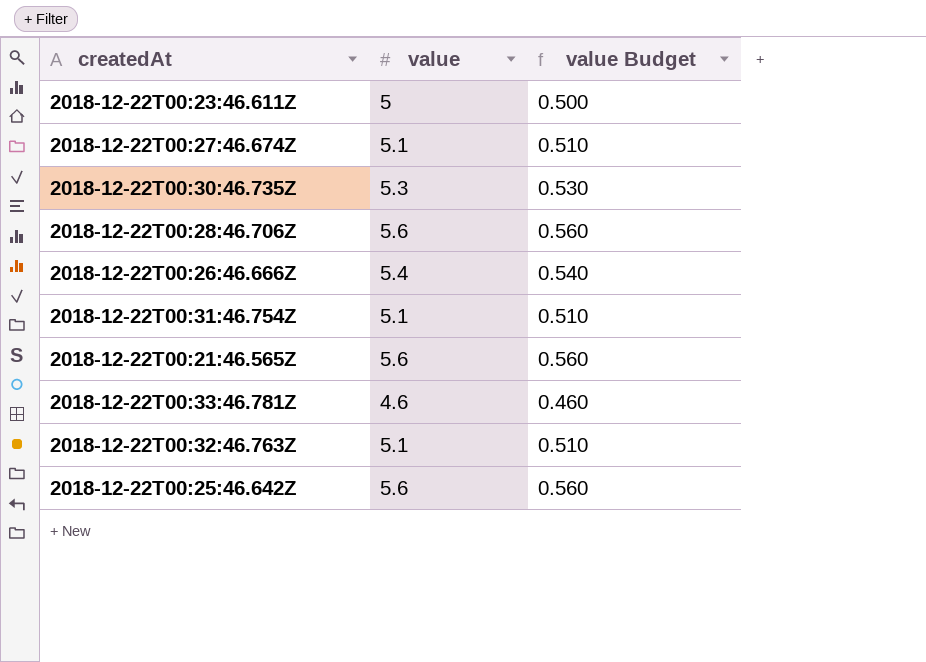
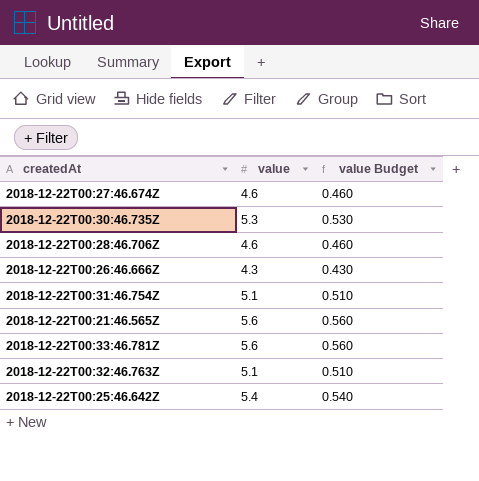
row 2018-12-22T00:23:46.611Z: 5 | 0.500 -> none
2018-12-22T00:27:46.674Z | value: 5.1 -> 4.6
2018-12-22T00:27:46.674Z | value Budget: 0.510 -> 0.460
2018-12-22T00:28:46.706Z | value: 5.6 -> 4.6
2018-12-22T00:28:46.706Z | value Budget: 0.560 -> 0.460
2018-12-22T00:26:46.666Z | value: 5.4 -> 4.3
2018-12-22T00:26:46.666Z | value Budget: 0.540 -> 0.430
2018-12-22T00:33:46.781Z | value: 4.6 -> 5.6
2018-12-22T00:33:46.781Z | value Budget: 0.460 -> 0.560
2018-12-22T00:25:46.642Z | value: 5.6 -> 5.4
2018-12-22T00:25:46.642Z | value Budget: 0.560 -> 0.540

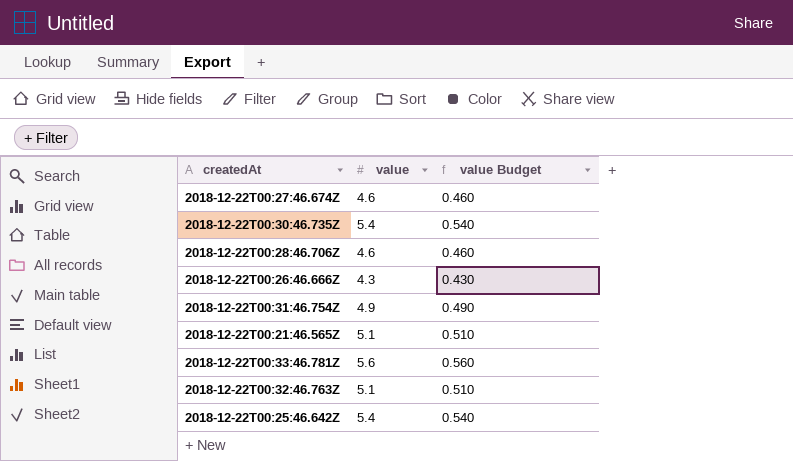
2018-12-22T00:30:46.735Z | value: 5.3 -> 5.4
2018-12-22T00:30:46.735Z | value Budget: 0.530 -> 0.540
2018-12-22T00:31:46.754Z | value: 5.1 -> 4.9
2018-12-22T00:31:46.754Z | value Budget: 0.510 -> 0.490
2018-12-22T00:21:46.565Z | value: 5.6 -> 5.1
2018-12-22T00:21:46.565Z | value Budget: 0.560 -> 0.510

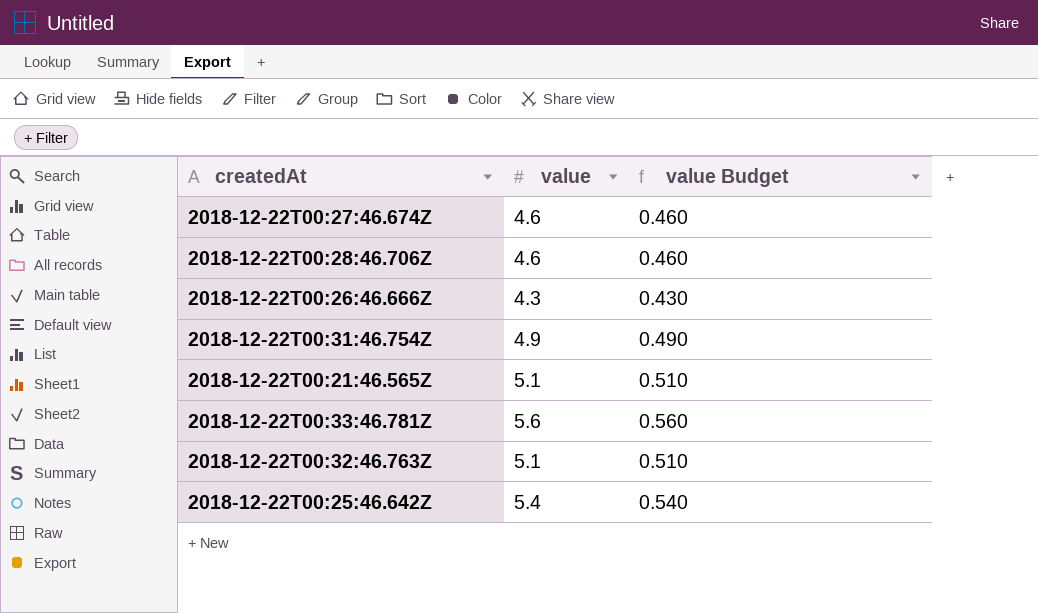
row 2018-12-22T00:30:46.735Z: 5.4 | 0.540 -> none

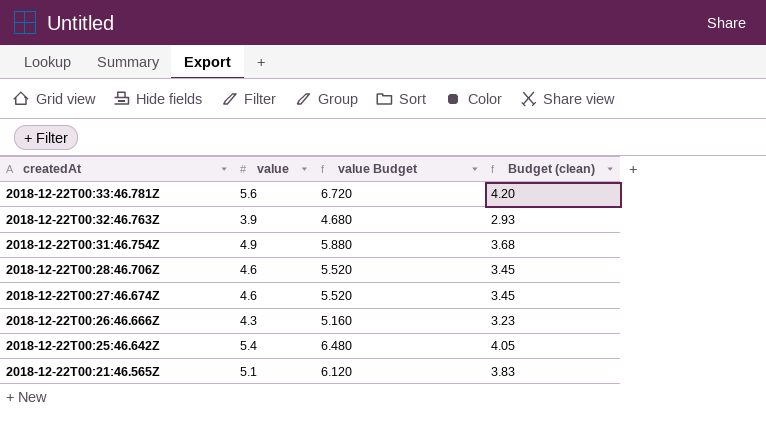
row order: none -> createdAt descending
column value Budget | formula: [value] * 0.1 -> [value] * 1.2
column Budget (clean) | formula: none -> [value] * 0.75
2018-12-22T00:32:46.763Z | value: 5.1 -> 3.9

